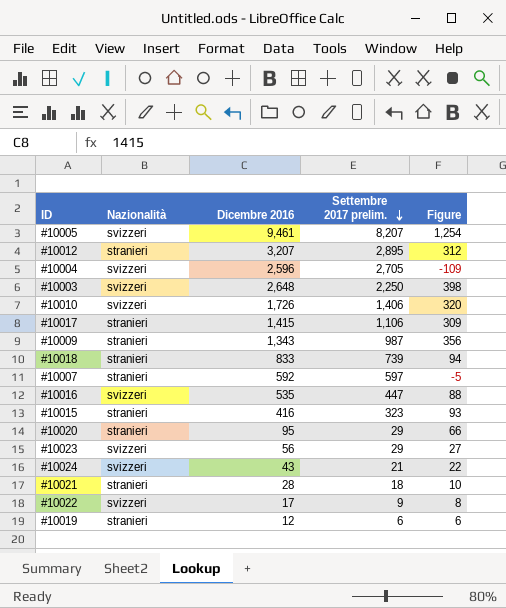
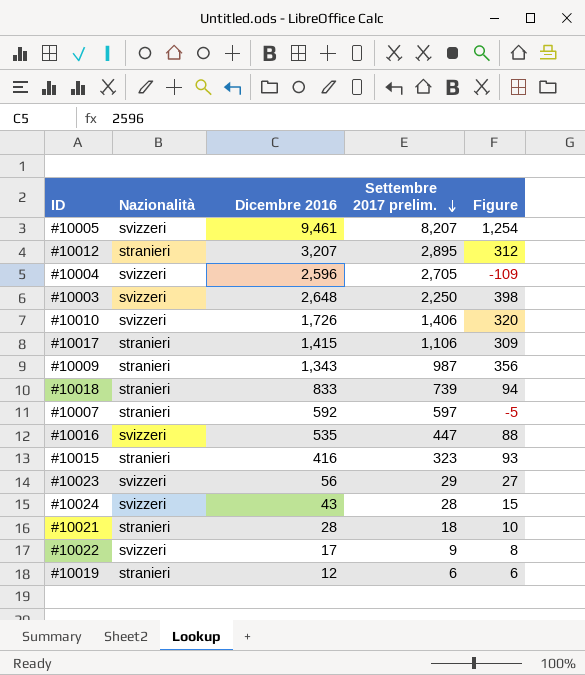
row #10020: stranieri | 95 | 29 | 66 -> none
#10024 | Settembre 2017 prelim.: 21 -> 28
#10024 | Figure: 22 -> 15

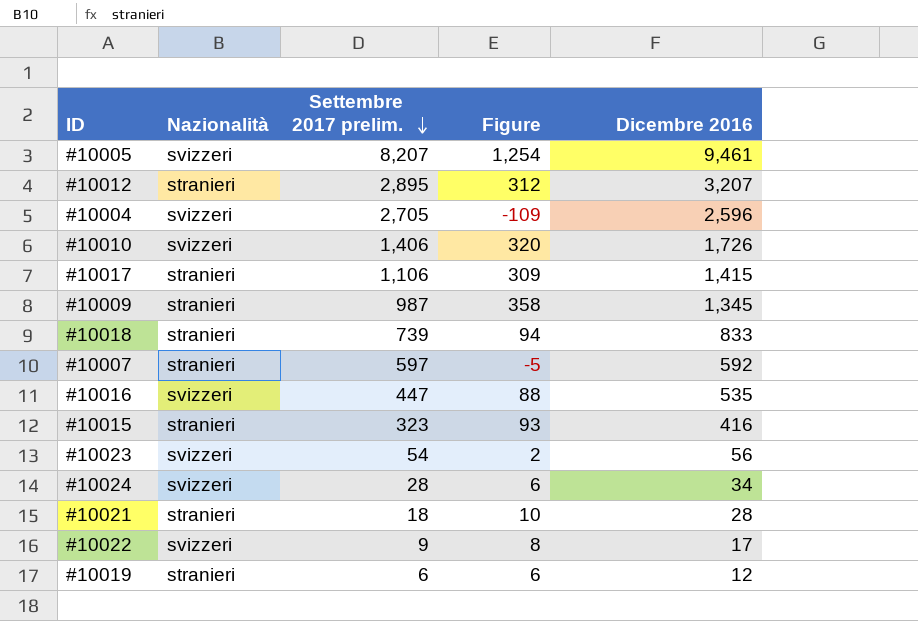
column Dicembre 2016 | position: 3 -> 5
row #10003: svizzeri | 2,648 | 2,250 | 398 -> none
#10009 | Figure: 356 -> 358
#10009 | Dicembre 2016: 1,343 -> 1,345
#10023 | Settembre 2017 prelim.: 29 -> 54
#10023 | Figure: 27 -> 2
#10024 | Figure: 15 -> 6
#10024 | Dicembre 2016: 43 -> 34

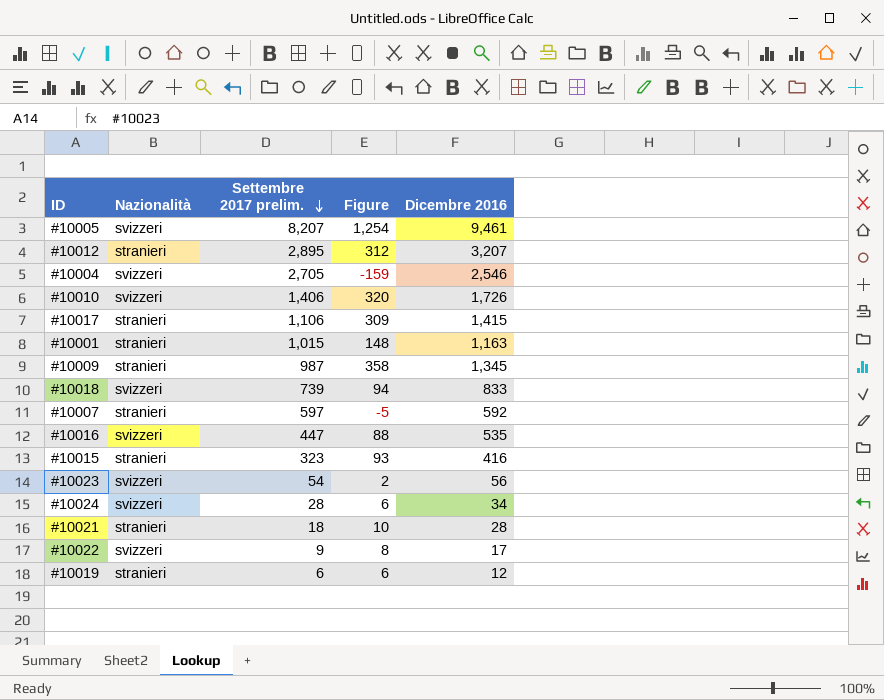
#10004 | Figure: -109 -> -159
#10004 | Dicembre 2016: 2,596 -> 2,546
row #10001: none -> stranieri | 1,015 | 148 | 1,163
#10018 | Nazionalità: stranieri -> svizzeri

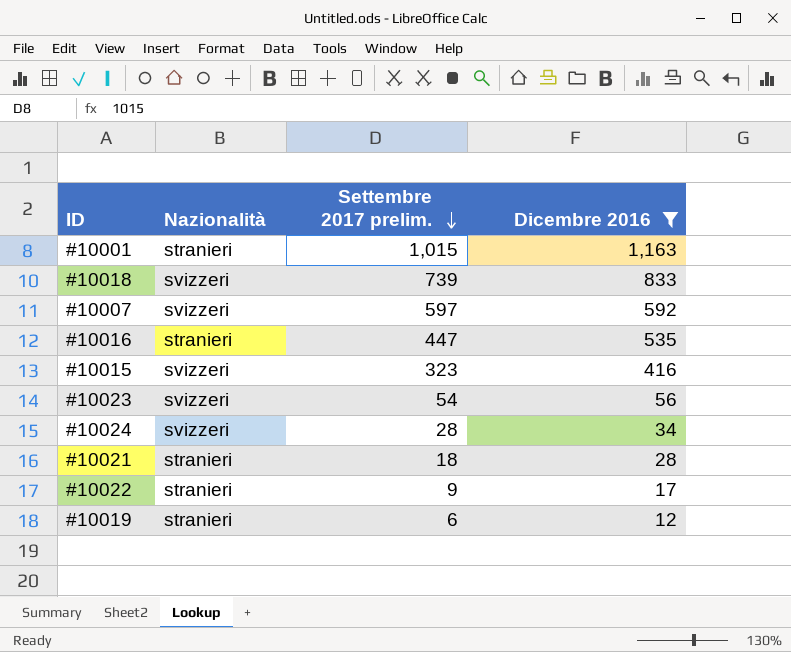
filter: none -> Dicembre 2016 <= 1,163
column Figure | formula: [Dicembre 2016] - [Settembre 2017 prelim.] -> none
#10007 | Nazionalità: stranieri -> svizzeri
#10016 | Nazionalità: svizzeri -> stranieri
#10015 | Nazionalità: stranieri -> svizzeri
#10022 | Nazionalità: svizzeri -> stranieri

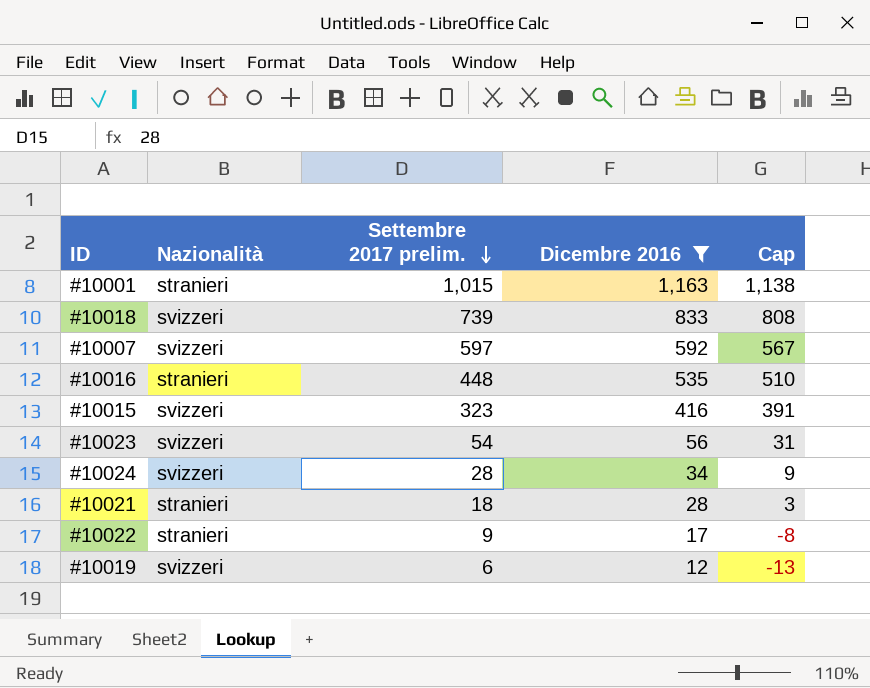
column Cap | formula: none -> [Dicembre 2016] - 25
#10016 | Settembre 2017 prelim.: 447 -> 448
#10019 | Nazionalità: stranieri -> svizzeri

